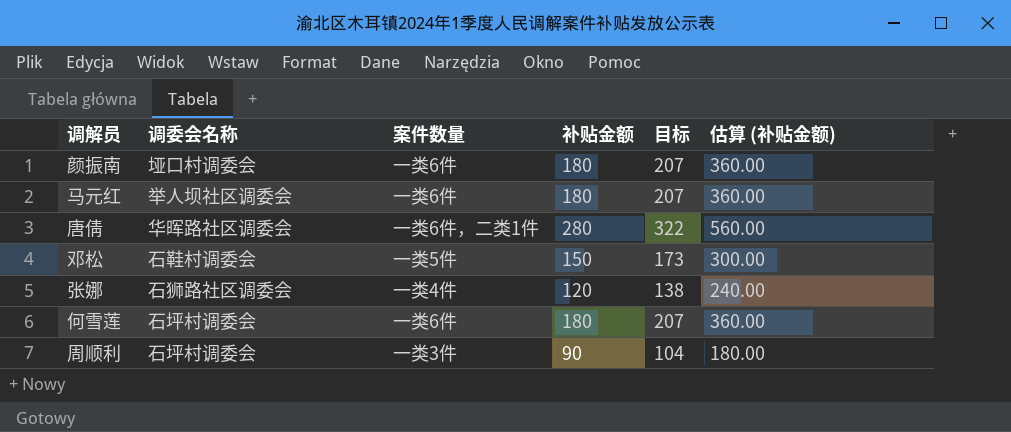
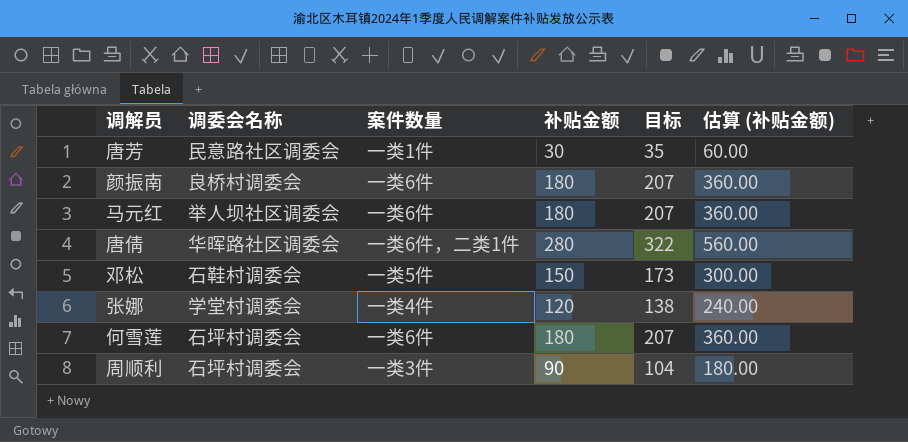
row 唐芳: none -> 民意路社区调委会 | 一类1件 | 30 | 35 | 60.00
颜振南 | 调委会名称: 垭口村调委会 -> 良桥村调委会
张娜 | 调委会名称: 石狮路社区调委会 -> 学堂村调委会

